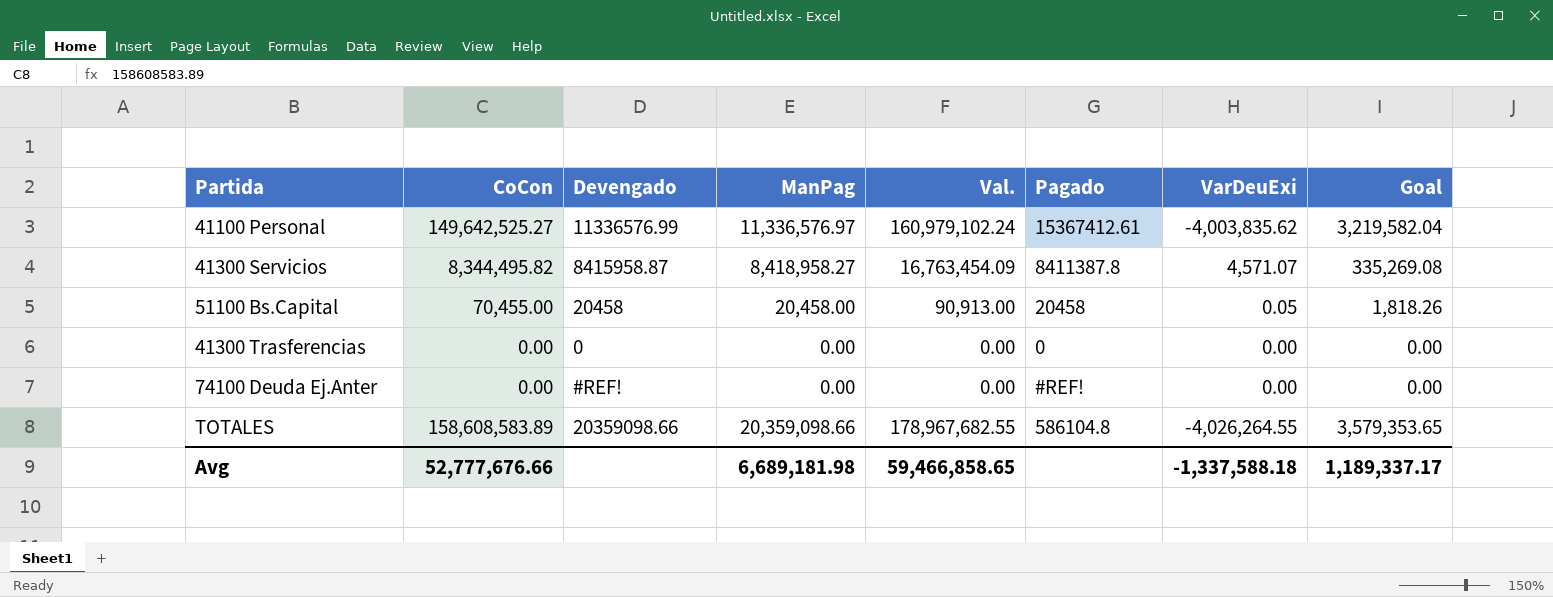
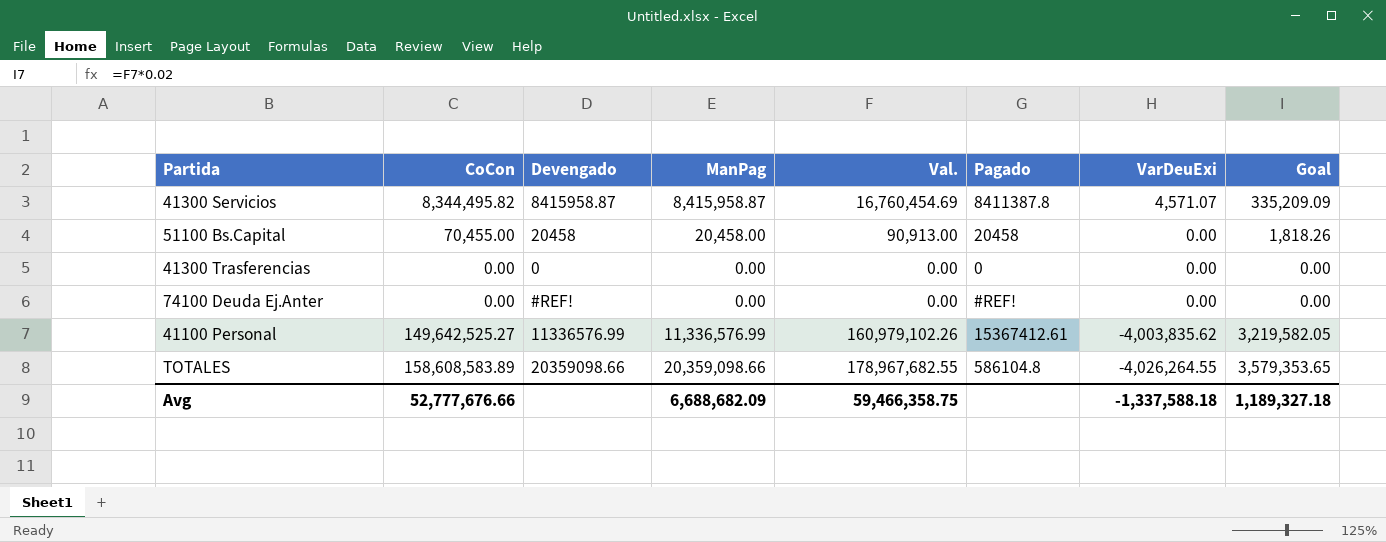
row order: none -> VarDeuExi descending
41300 Servicios | ManPag: 8,418,958.27 -> 8,415,958.87
41300 Servicios | Val.: 16,763,454.09 -> 16,760,454.69
41300 Servicios | Goal: 335,269.08 -> 335,209.09
51100 Bs.Capital | VarDeuExi: 0.05 -> 0.00
41100 Personal | ManPag: 11,336,576.97 -> 11,336,576.99
41100 Personal | Val.: 160,979,102.24 -> 160,979,102.26
41100 Personal | Goal: 3,219,582.04 -> 3,219,582.05
Avg | ManPag: 6,689,181.98 -> 6,688,682.09
Avg | Val.: 59,466,858.65 -> 59,466,358.75
Avg | Goal: 1,189,337.17 -> 1,189,327.18

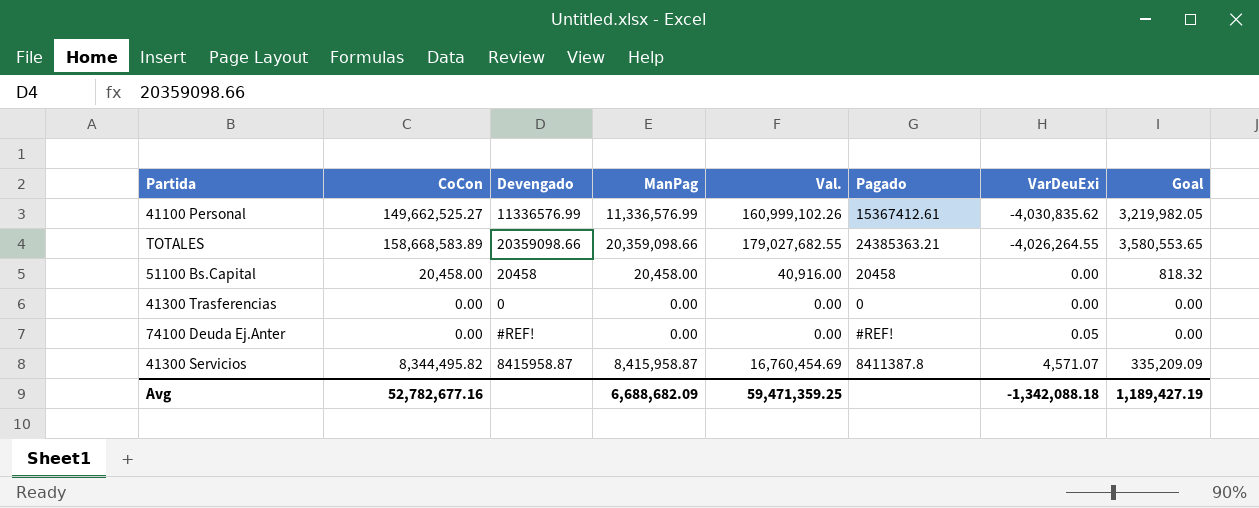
row order: VarDeuExi descending -> VarDeuExi ascending
41100 Personal | CoCon: 149,642,525.27 -> 149,662,525.27
41100 Personal | Val.: 160,979,102.26 -> 160,999,102.26
41100 Personal | VarDeuExi: -4,003,835.62 -> -4,030,835.62
41100 Personal | Goal: 3,219,582.05 -> 3,219,982.05
TOTALES | CoCon: 158,608,583.89 -> 158,668,583.89
TOTALES | Val.: 178,967,682.55 -> 179,027,682.55
TOTALES | Pagado: 586104.8 -> 24385363.21
TOTALES | Goal: 3,579,353.65 -> 3,580,553.65
51100 Bs.Capital | CoCon: 70,455.00 -> 20,458.00
51100 Bs.Capital | Val.: 90,913.00 -> 40,916.00
51100 Bs.Capital | Goal: 1,818.26 -> 818.32
74100 Deuda Ej.Anter | VarDeuExi: 0.00 -> 0.05
Avg | CoCon: 52,777,676.66 -> 52,782,677.16
Avg | Val.: 59,466,358.75 -> 59,471,359.25
Avg | VarDeuExi: -1,337,588.18 -> -1,342,088.18
Avg | Goal: 1,189,327.18 -> 1,189,427.19

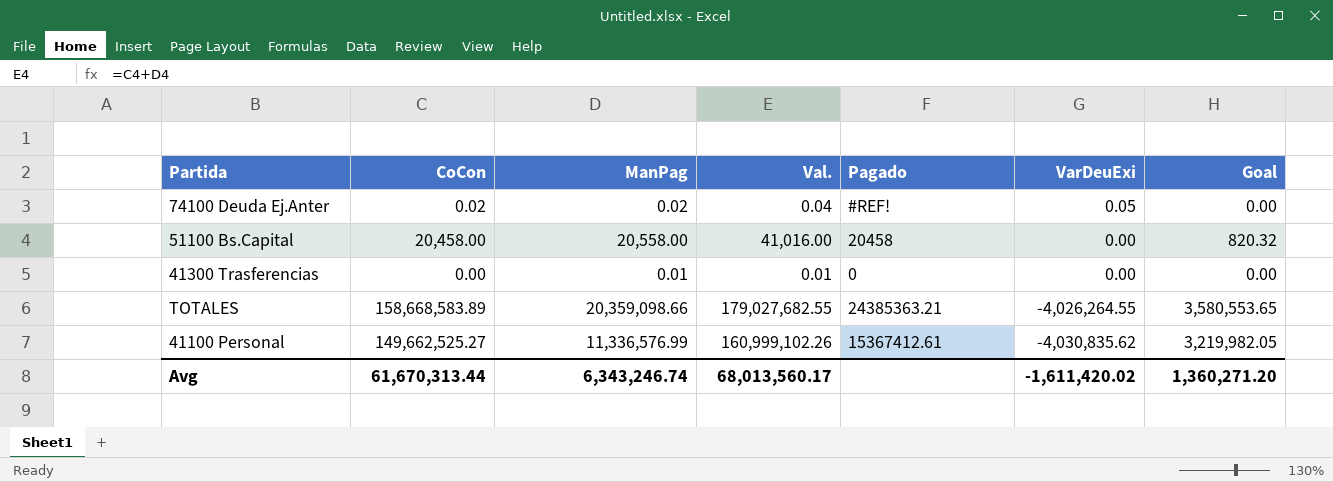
row order: VarDeuExi ascending -> VarDeuExi descending
column Devengado | position: 3 -> none
row 41300 Servicios: 8,344,495.82 | 8415958.87 | 8,415,958.87 | 16,760,454.69 | 8411387.8 | 4,571.07 | 335,209.09 -> none
74100 Deuda Ej.Anter | CoCon: 0.00 -> 0.02
74100 Deuda Ej.Anter | ManPag: 0.00 -> 0.02
74100 Deuda Ej.Anter | Val.: 0.00 -> 0.04
51100 Bs.Capital | ManPag: 20,458.00 -> 20,558.00
51100 Bs.Capital | Val.: 40,916.00 -> 41,016.00
51100 Bs.Capital | Goal: 818.32 -> 820.32
41300 Trasferencias | ManPag: 0.00 -> 0.01
41300 Trasferencias | Val.: 0.00 -> 0.01
Avg | CoCon: 52,782,677.16 -> 61,670,313.44
Avg | ManPag: 6,688,682.09 -> 6,343,246.74
Avg | Val.: 59,471,359.25 -> 68,013,560.17
Avg | VarDeuExi: -1,342,088.18 -> -1,611,420.02
Avg | Goal: 1,189,427.19 -> 1,360,271.20

